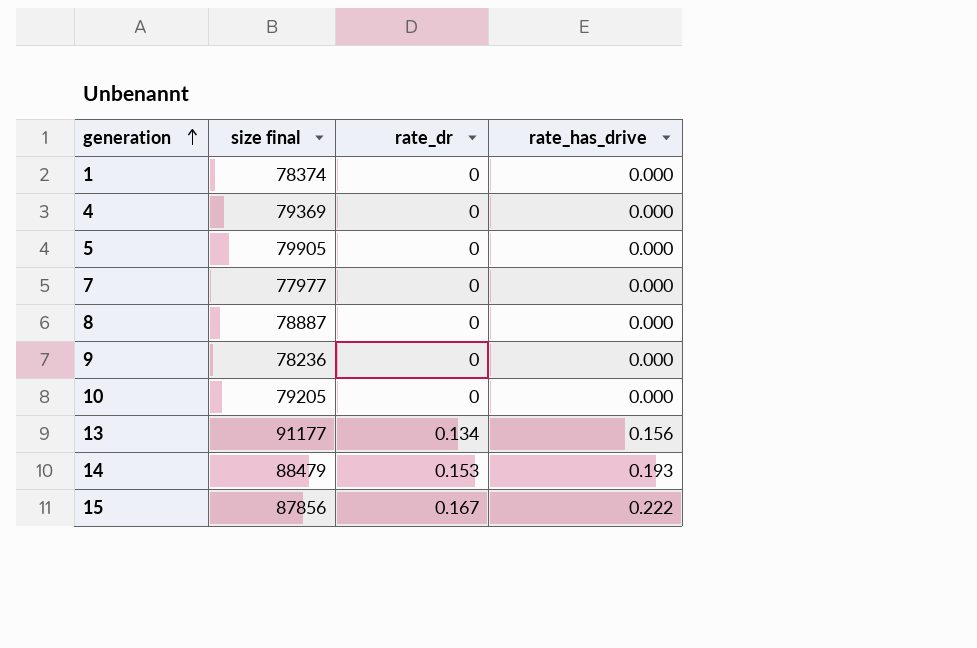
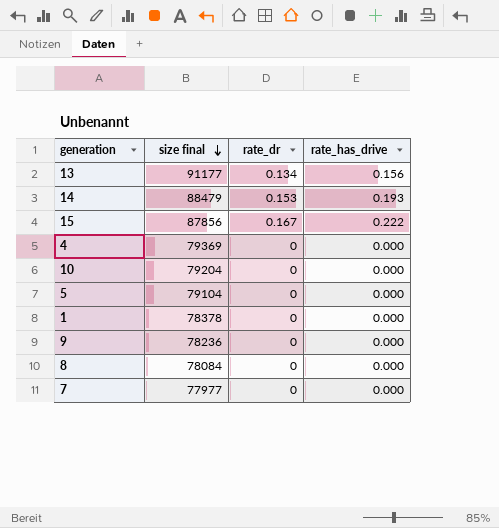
row order: generation ascending -> size final descending
10 | size final: 79205 -> 79204
5 | size final: 79905 -> 79104
1 | size final: 78374 -> 78378
8 | size final: 78887 -> 78084

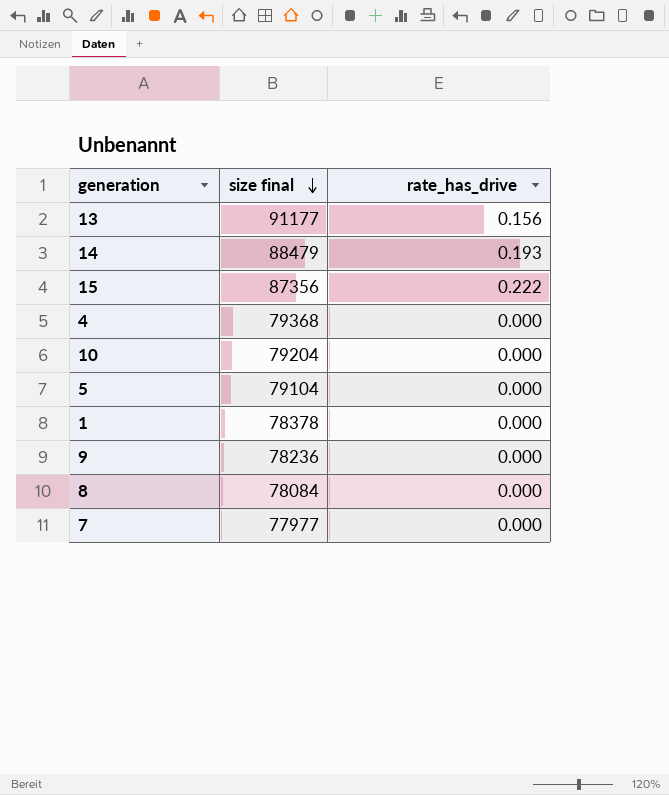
column rate_dr | position: 3 -> none
15 | size final: 87856 -> 87356
4 | size final: 79369 -> 79368

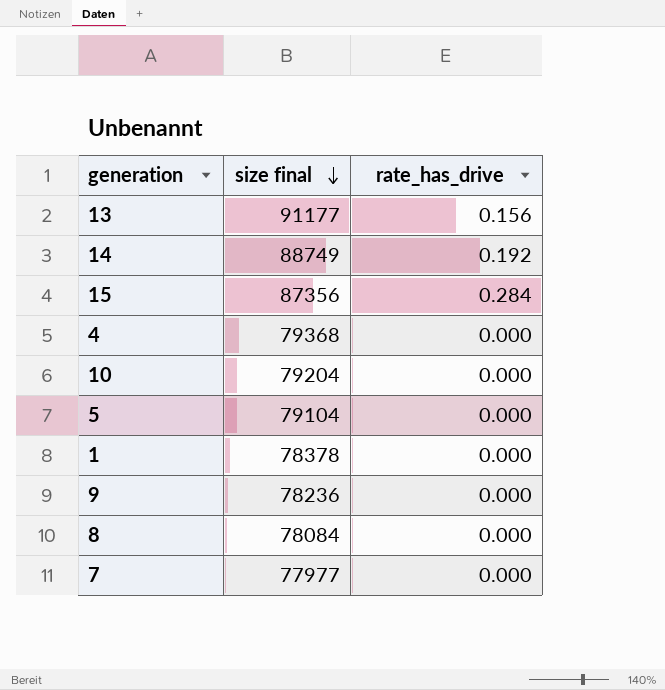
14 | size final: 88479 -> 88749
14 | rate_has_drive: 0.193 -> 0.192
15 | rate_has_drive: 0.222 -> 0.284

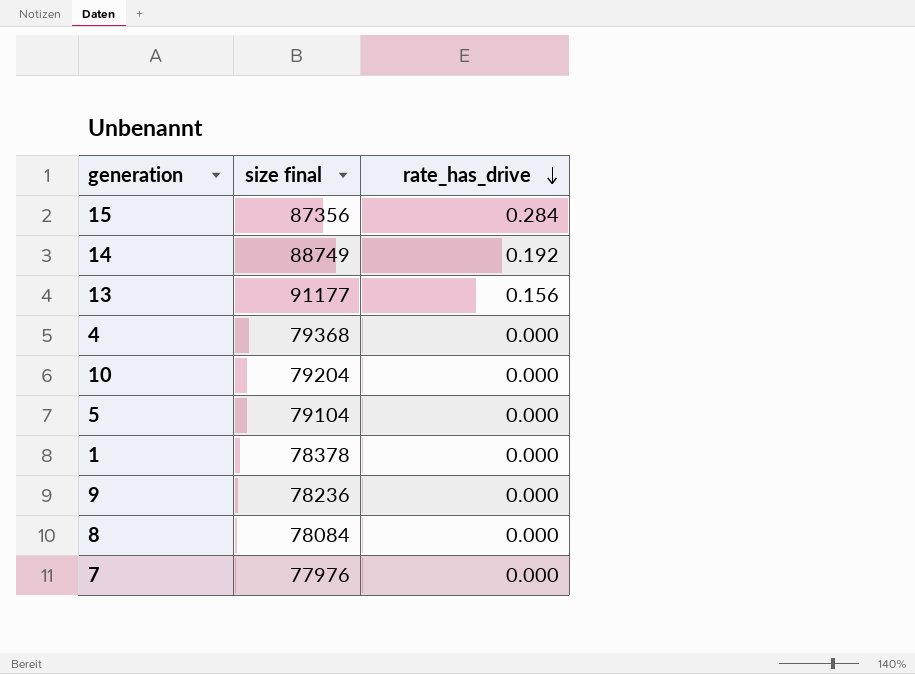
row order: size final descending -> rate_has_drive descending
7 | size final: 77977 -> 77976

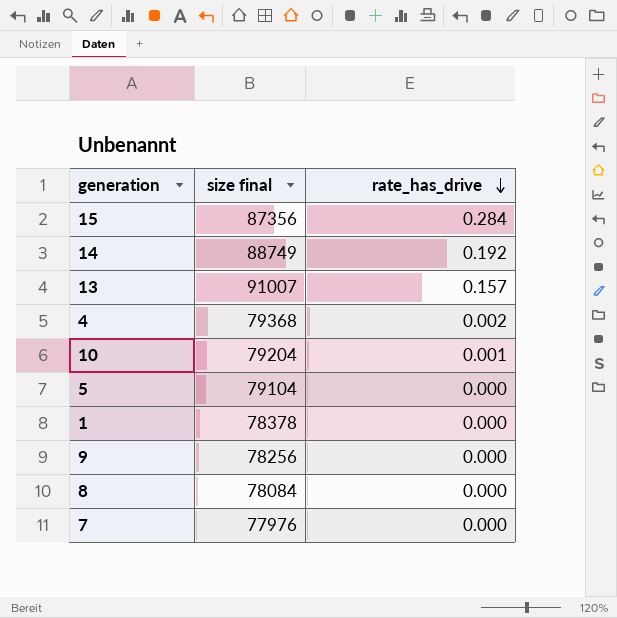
13 | size final: 91177 -> 91007
13 | rate_has_drive: 0.156 -> 0.157
4 | rate_has_drive: 0.000 -> 0.002
10 | rate_has_drive: 0.000 -> 0.001
9 | size final: 78236 -> 78256

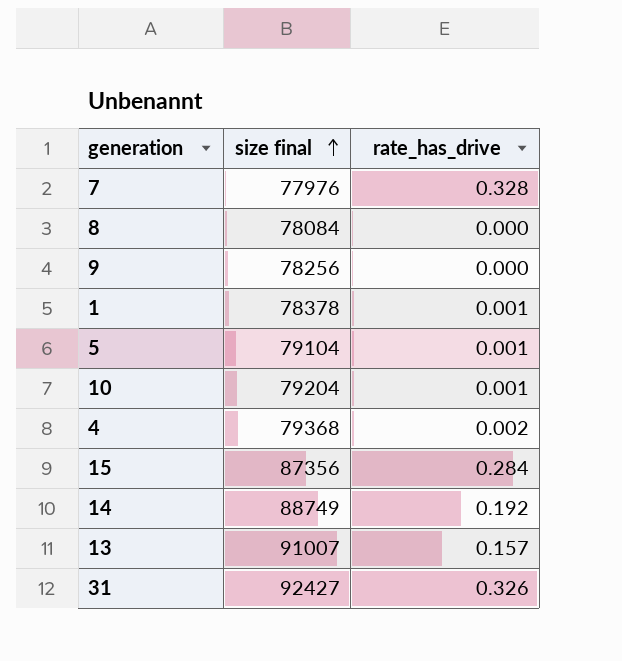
row order: rate_has_drive descending -> size final ascending
7 | rate_has_drive: 0.000 -> 0.328
1 | rate_has_drive: 0.000 -> 0.001
5 | rate_has_drive: 0.000 -> 0.001
row 31: none -> 92427 | 0.326

